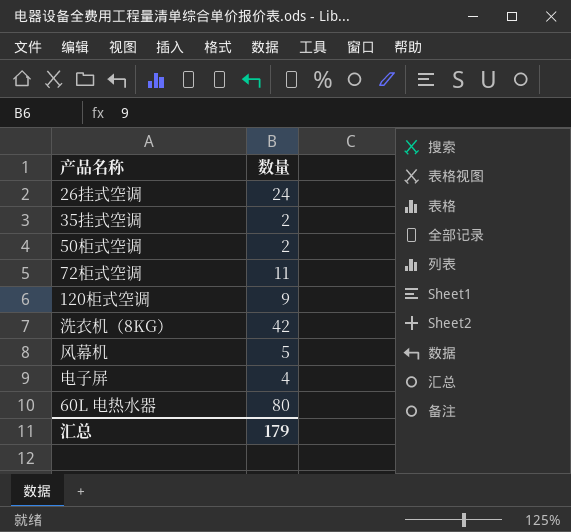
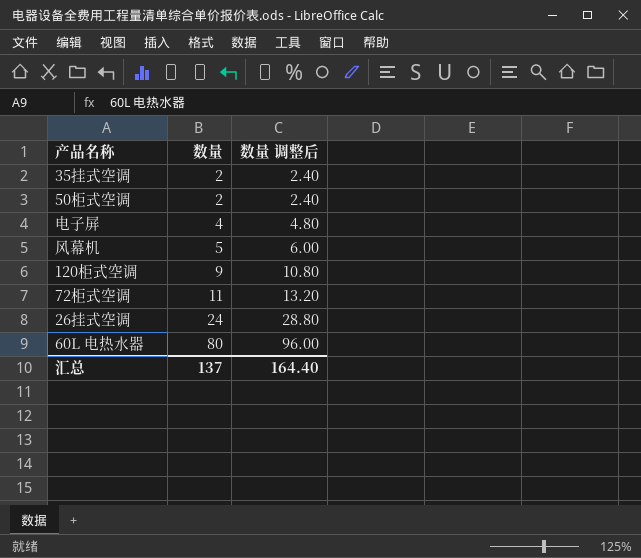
row order: none -> 数量 ascending
column 数量 调整后 | formula: none -> [数量] * 1.2
row 洗衣机（8KG）: 42 -> none
汇总 | 数量: 179 -> 137

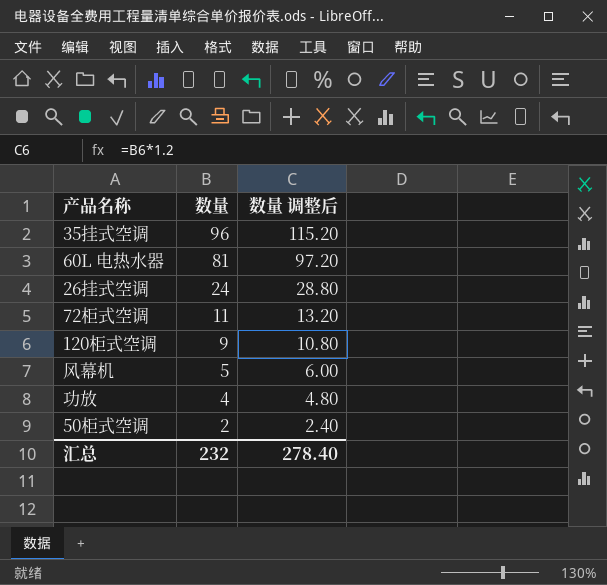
row order: 数量 ascending -> 数量 descending
row 电子屏: 4 | 4.80 -> none
35挂式空调 | 数量: 2 -> 96
35挂式空调 | 数量 调整后: 2.40 -> 115.20
60L 电热水器 | 数量: 80 -> 81
60L 电热水器 | 数量 调整后: 96.00 -> 97.20
row 功放: none -> 4 | 4.80
汇总 | 数量: 137 -> 232
汇总 | 数量 调整后: 164.40 -> 278.40

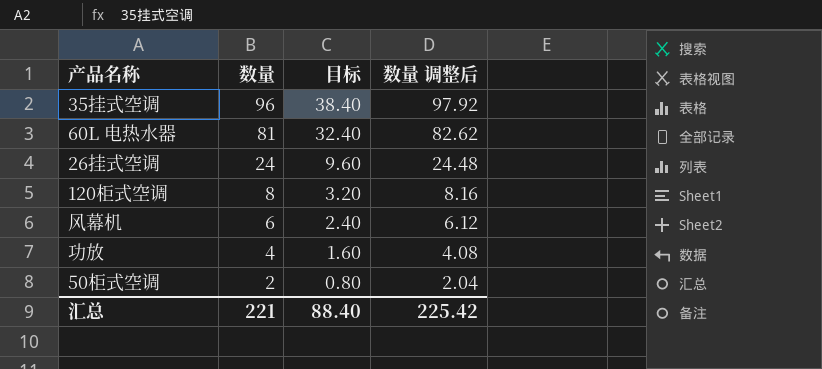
column 目标 | formula: none -> [数量] * 0.4
column 数量 调整后 | formula: [数量] * 1.2 -> [数量] * 1.02
row 72柜式空调: 11 | 13.20 -> none
120柜式空调 | 数量: 9 -> 8
风幕机 | 数量: 5 -> 6
汇总 | 数量: 232 -> 221
汇总 | 数量 调整后: 278.40 -> 225.42

